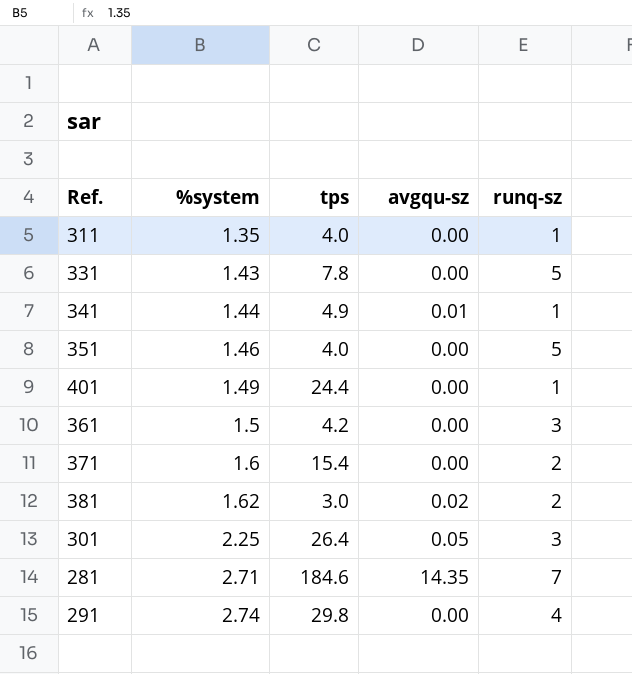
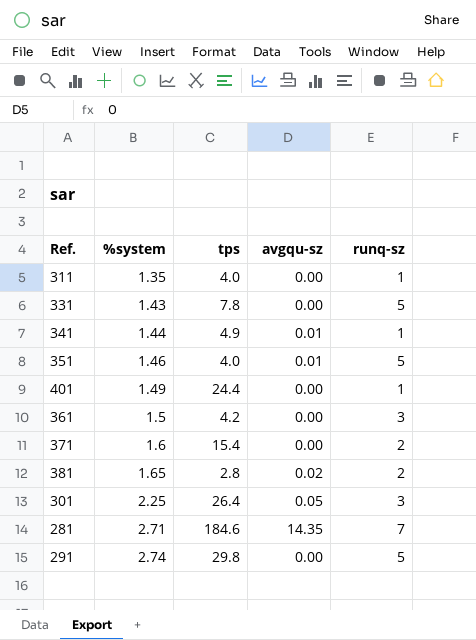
351 | avgqu-sz: 0.00 -> 0.01
381 | %system: 1.62 -> 1.65
381 | tps: 3.0 -> 2.8
291 | runq-sz: 4 -> 5

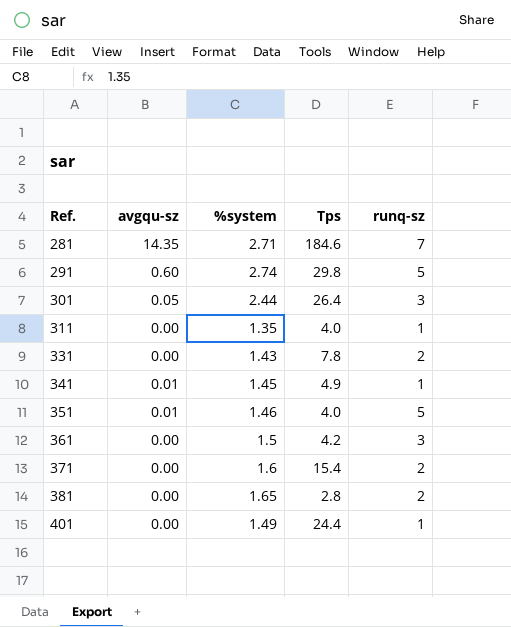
row order: %system ascending -> Ref. ascending
column avgqu-sz | position: 4 -> 2
column name: tps -> Tps
291 | avgqu-sz: 0.00 -> 0.60
301 | %system: 2.25 -> 2.44
331 | runq-sz: 5 -> 2
341 | %system: 1.44 -> 1.45
381 | avgqu-sz: 0.02 -> 0.00

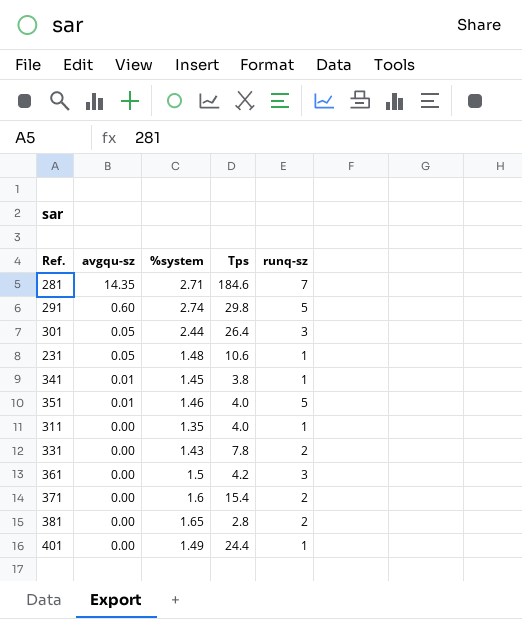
row order: Ref. ascending -> avgqu-sz descending
row 231: none -> 0.05 | 1.48 | 10.6 | 1
341 | Tps: 4.9 -> 3.8

